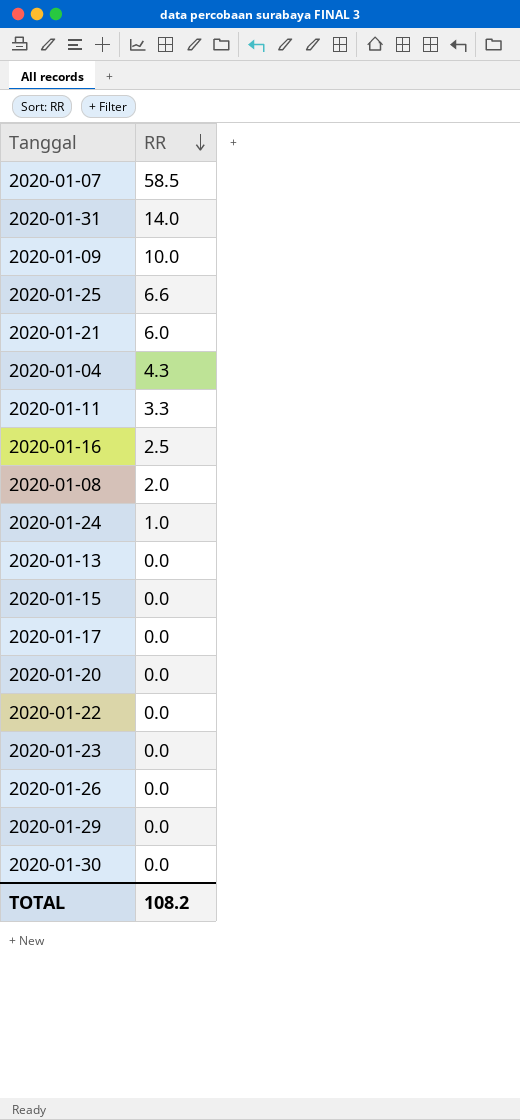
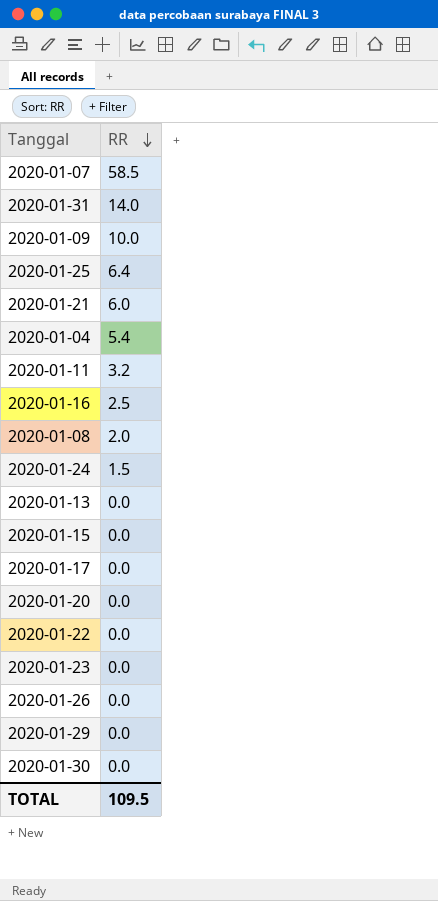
2020-01-25 | RR: 6.6 -> 6.4
2020-01-04 | RR: 4.3 -> 5.4
2020-01-11 | RR: 3.3 -> 3.2
2020-01-24 | RR: 1.0 -> 1.5
TOTAL | RR: 108.2 -> 109.5

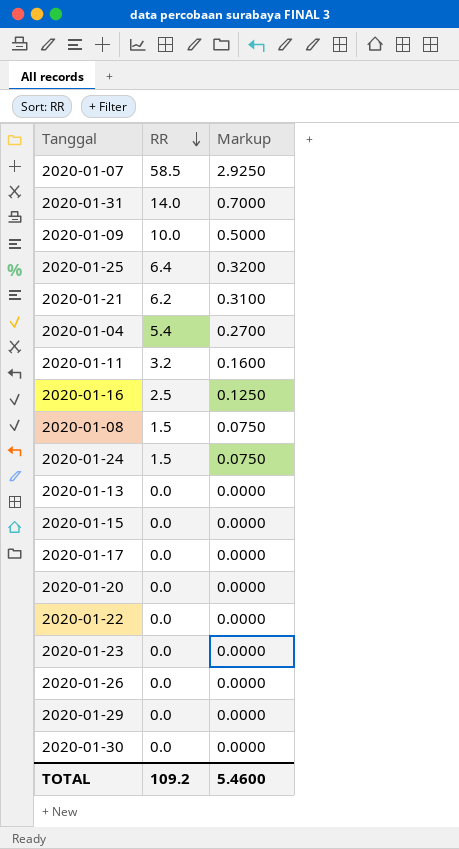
column Markup | formula: none -> [RR] * 0.05
2020-01-21 | RR: 6.0 -> 6.2
2020-01-08 | RR: 2.0 -> 1.5
TOTAL | RR: 109.5 -> 109.2

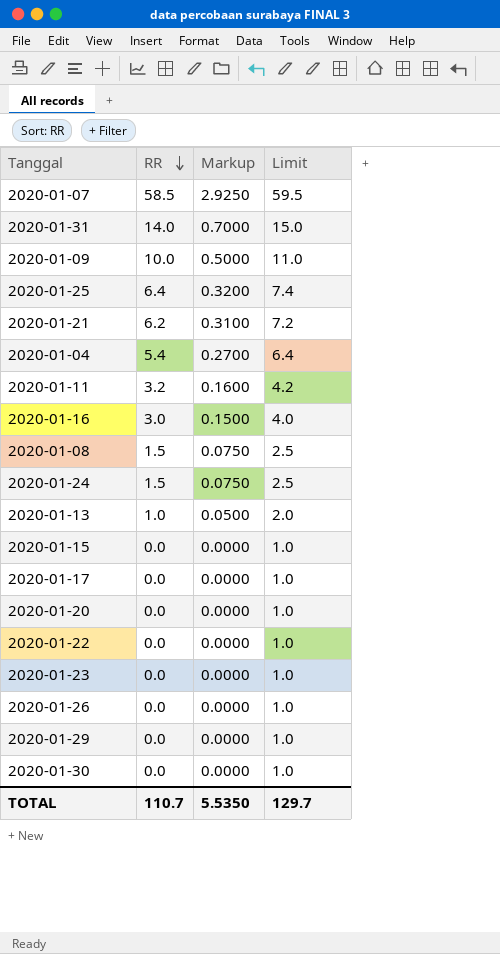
column Limit | formula: none -> [RR] + 1
2020-01-16 | RR: 2.5 -> 3.0
2020-01-16 | Markup: 0.1250 -> 0.1500
2020-01-13 | RR: 0.0 -> 1.0
2020-01-13 | Markup: 0.0000 -> 0.0500
TOTAL | RR: 109.2 -> 110.7
TOTAL | Markup: 5.4600 -> 5.5350

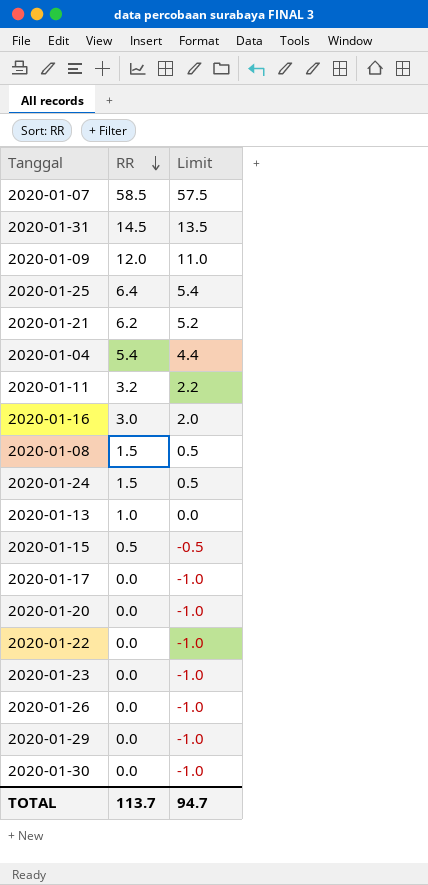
column Markup | formula: [RR] * 0.05 -> none
column Limit | formula: [RR] + 1 -> [RR] - 1
2020-01-31 | RR: 14.0 -> 14.5
2020-01-09 | RR: 10.0 -> 12.0
2020-01-15 | RR: 0.0 -> 0.5
TOTAL | RR: 110.7 -> 113.7
TOTAL | Limit: 129.7 -> 94.7

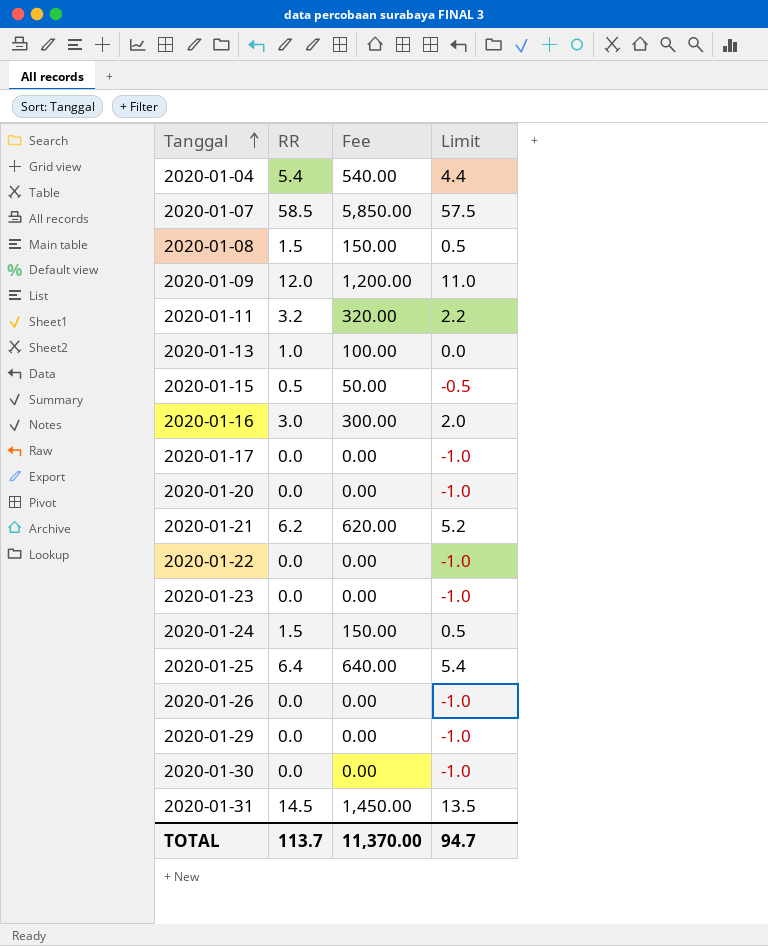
row order: RR descending -> Tanggal ascending
column Fee | formula: none -> [RR] * 100

